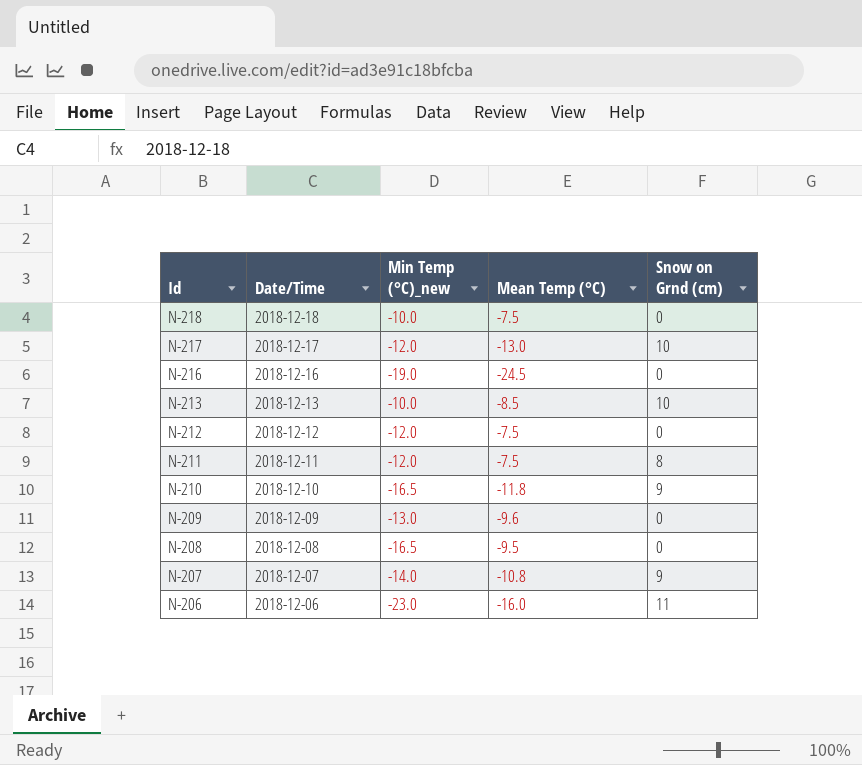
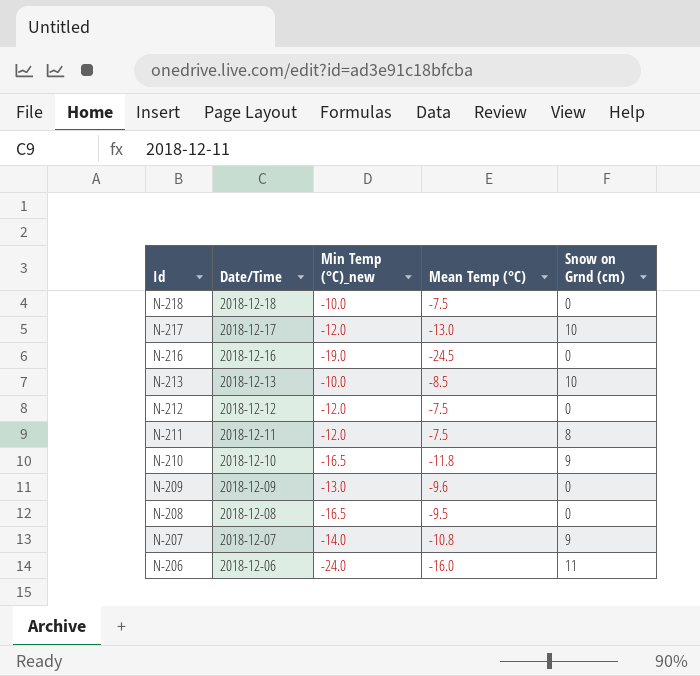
N-206 | Min Temp (°C)_new: -23.0 -> -24.0

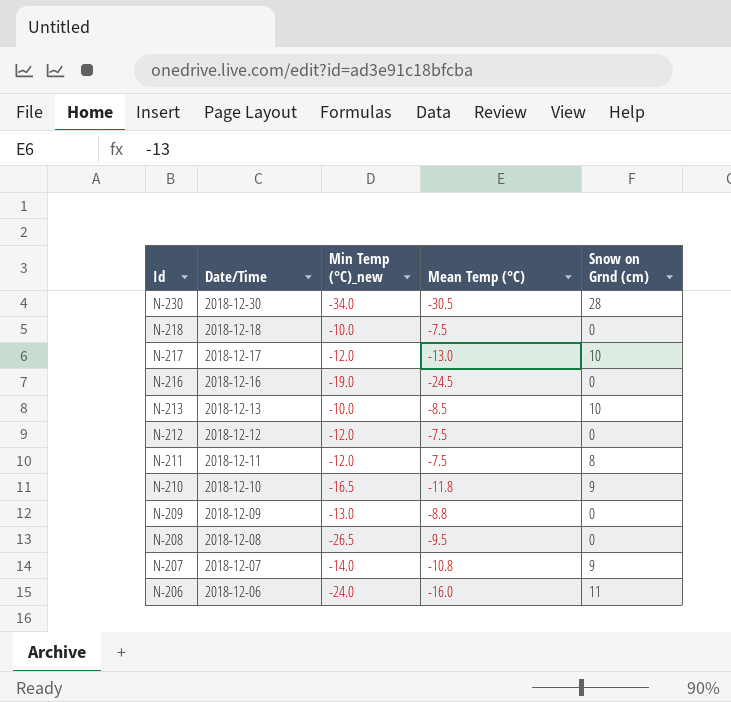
row N-230: none -> 2018-12-30 | -34.0 | -30.5 | 28
N-209 | Mean Temp (°C): -9.6 -> -8.8
N-208 | Min Temp (°C)_new: -16.5 -> -26.5

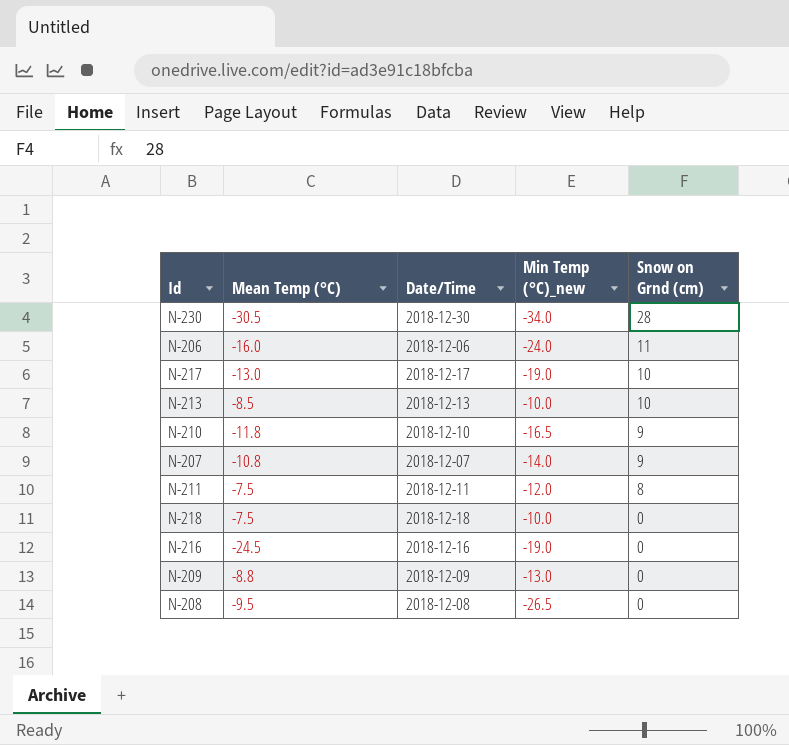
row order: Id descending -> Snow on Grnd (cm) descending
column Mean Temp (°C) | position: 4 -> 2
row N-212: 2018-12-12 | -12.0 | -7.5 | 0 -> none
N-217 | Min Temp (°C)_new: -12.0 -> -19.0

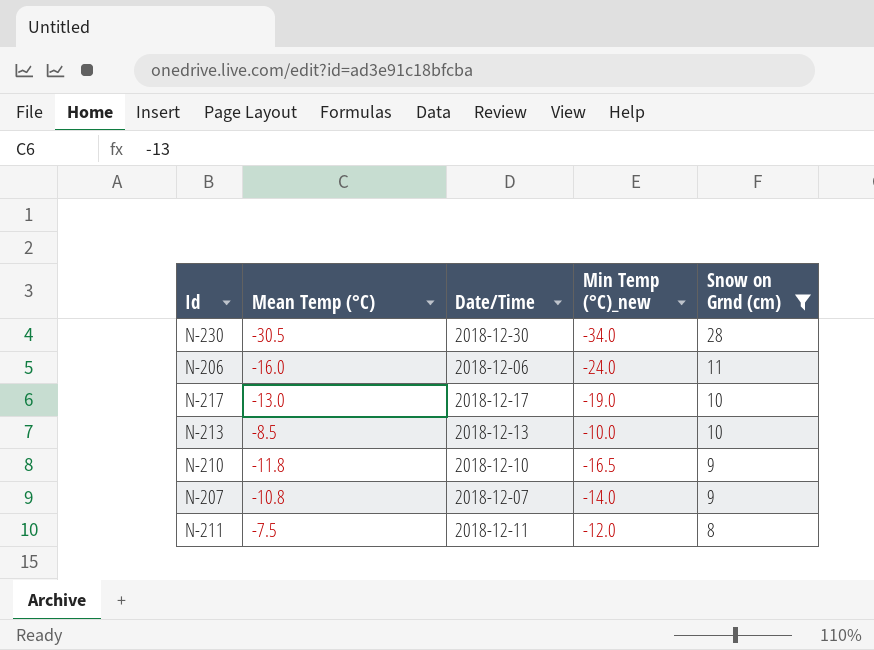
filter: none -> Snow on Grnd (cm) != 0

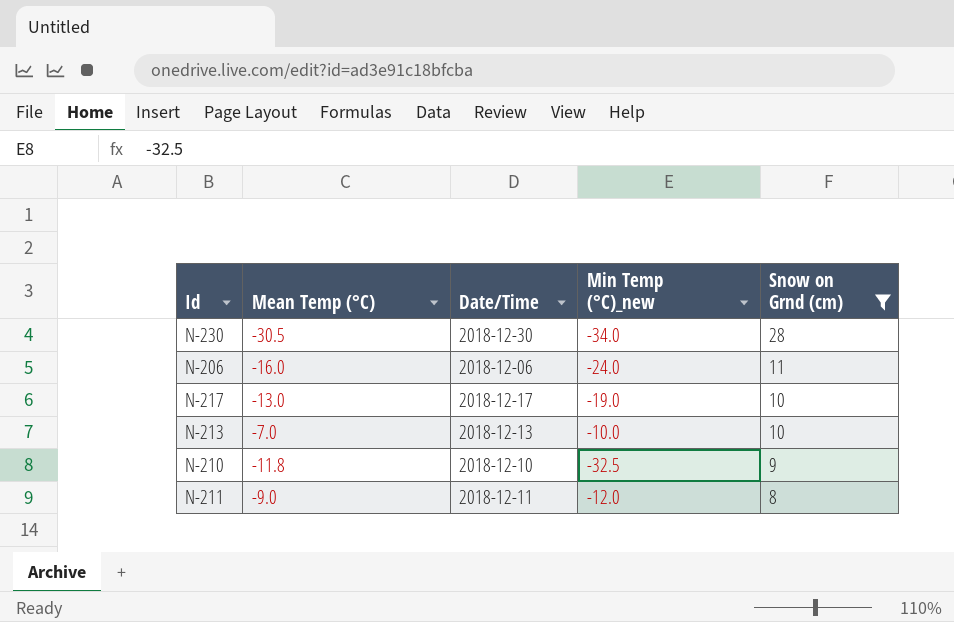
row N-207: -10.8 | 2018-12-07 | -14.0 | 9 -> none
N-213 | Mean Temp (°C): -8.5 -> -7.0
N-210 | Min Temp (°C)_new: -16.5 -> -32.5
N-211 | Mean Temp (°C): -7.5 -> -9.0

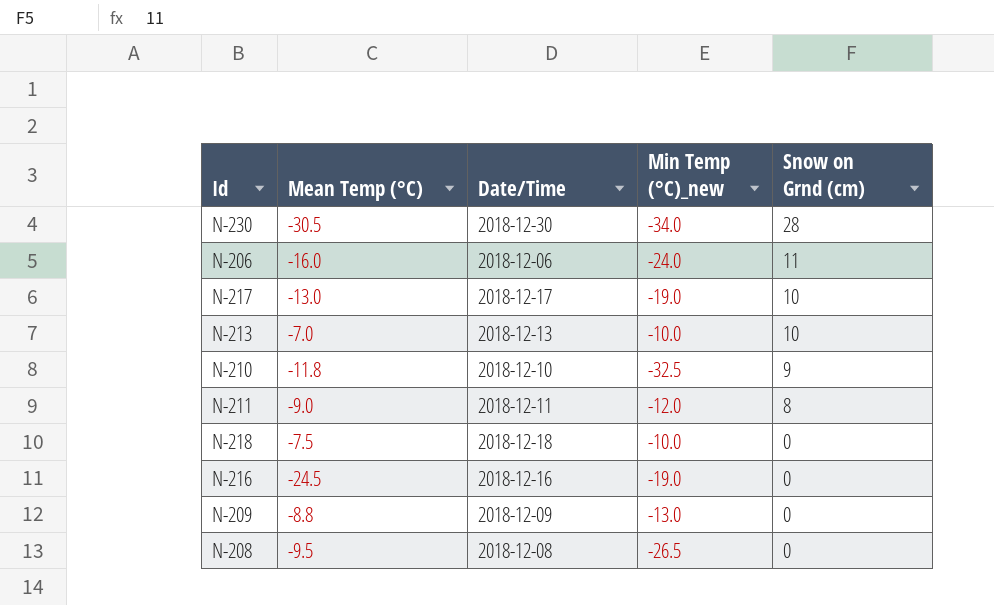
filter: Snow on Grnd (cm) != 0 -> none

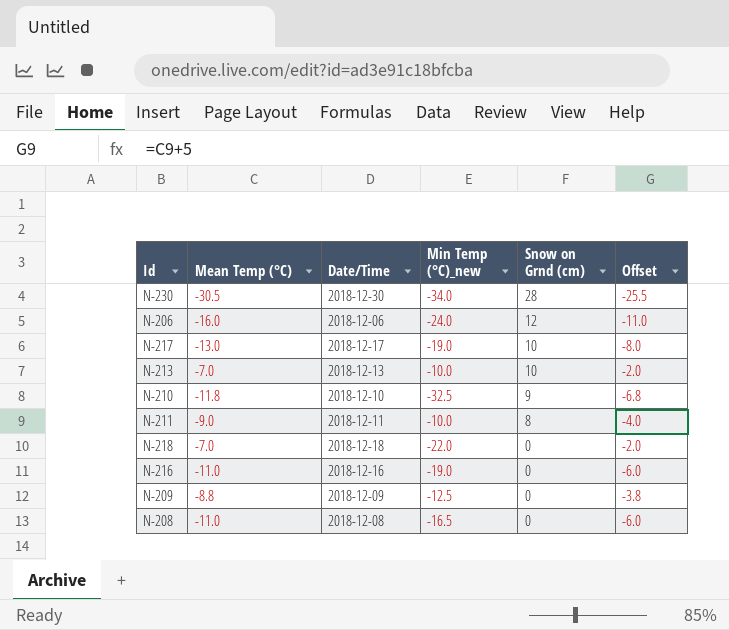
column Offset | formula: none -> [Mean Temp (°C)] + 5
N-206 | Snow on Grnd (cm): 11 -> 12
N-211 | Min Temp (°C)_new: -12.0 -> -10.0
N-218 | Mean Temp (°C): -7.5 -> -7.0
N-218 | Min Temp (°C)_new: -10.0 -> -22.0
N-216 | Mean Temp (°C): -24.5 -> -11.0
N-209 | Min Temp (°C)_new: -13.0 -> -12.5
N-208 | Mean Temp (°C): -9.5 -> -11.0
N-208 | Min Temp (°C)_new: -26.5 -> -16.5

